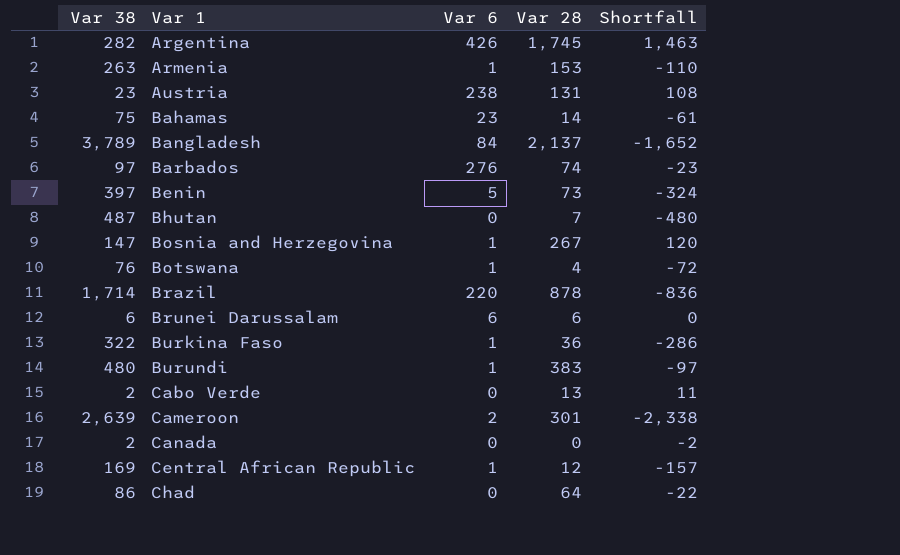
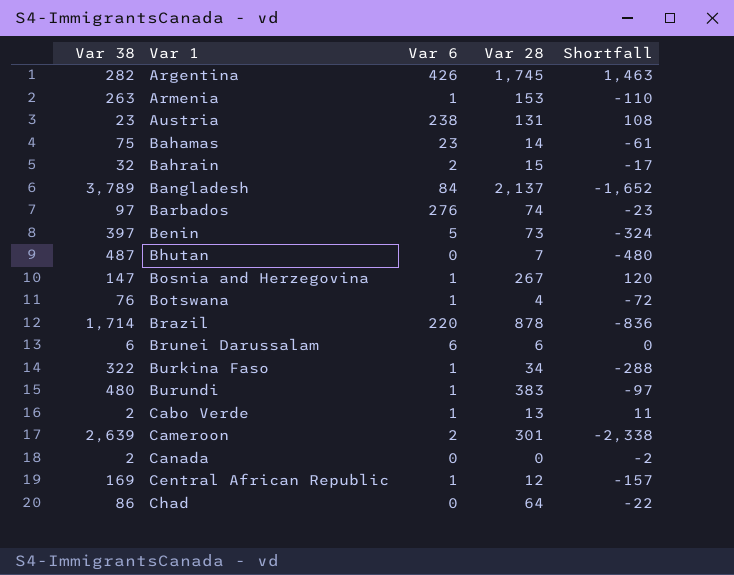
row Bahrain: none -> 32 | 2 | 15 | -17
Burkina Faso | Var 28: 36 -> 34
Burkina Faso | Shortfall: -286 -> -288
Cabo Verde | Var 6: 0 -> 1

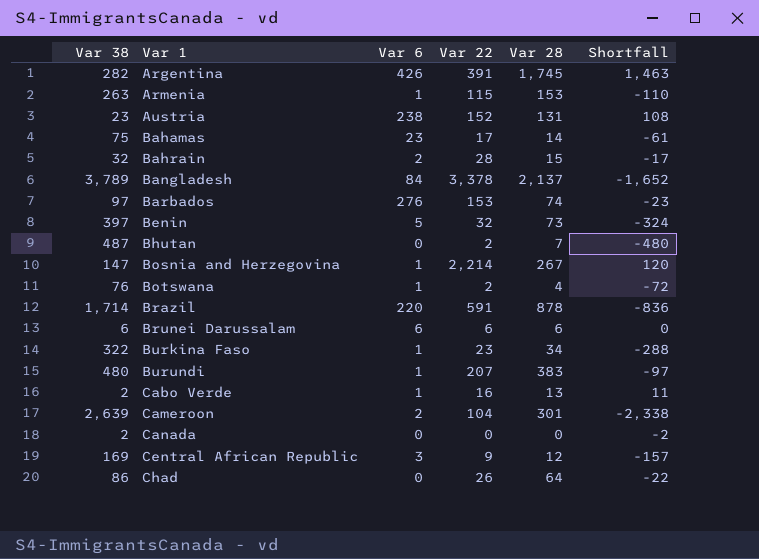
column Var 22 | position: none -> 4
Central African Republic | Var 6: 1 -> 3

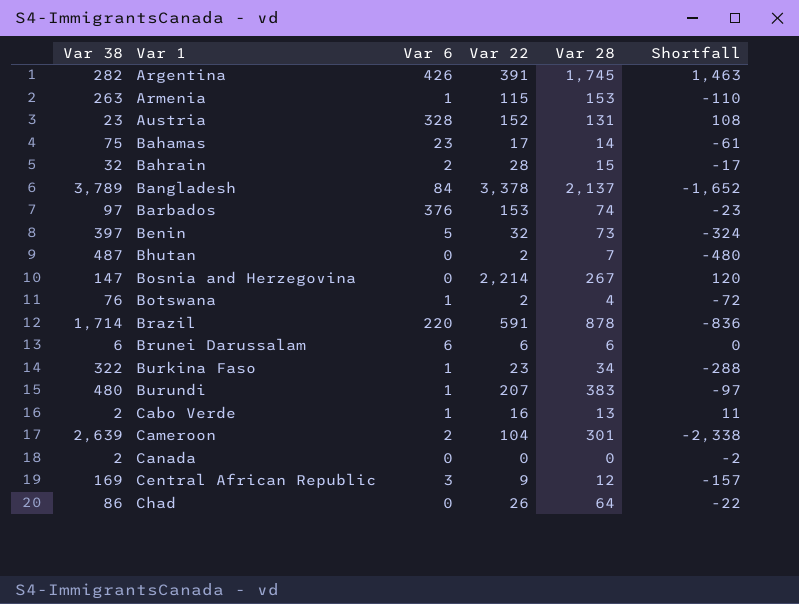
Austria | Var 6: 238 -> 328
Barbados | Var 6: 276 -> 376
Bosnia and Herzegovina | Var 6: 1 -> 0

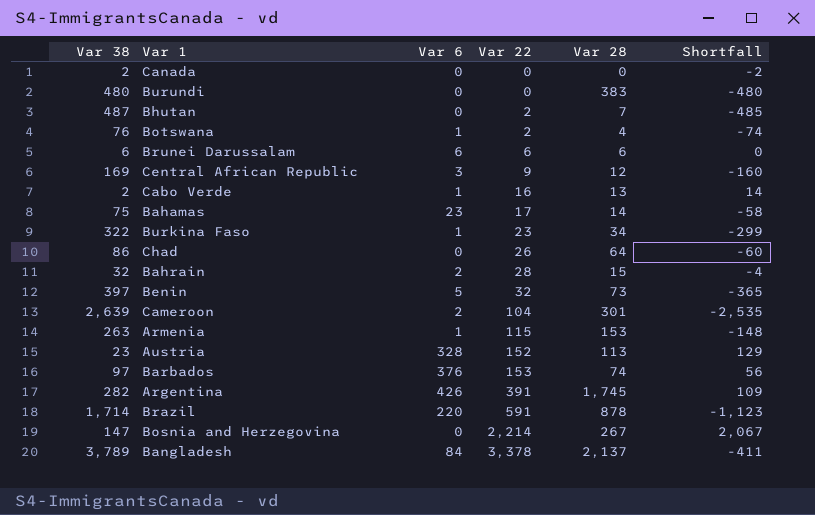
row order: Var 1 ascending -> Var 22 ascending
column Shortfall | formula: [Var 28] - [Var 38] -> [Var 22] - [Var 38]
Burundi | Var 6: 1 -> 0
Burundi | Var 22: 207 -> 0
Austria | Var 28: 131 -> 113

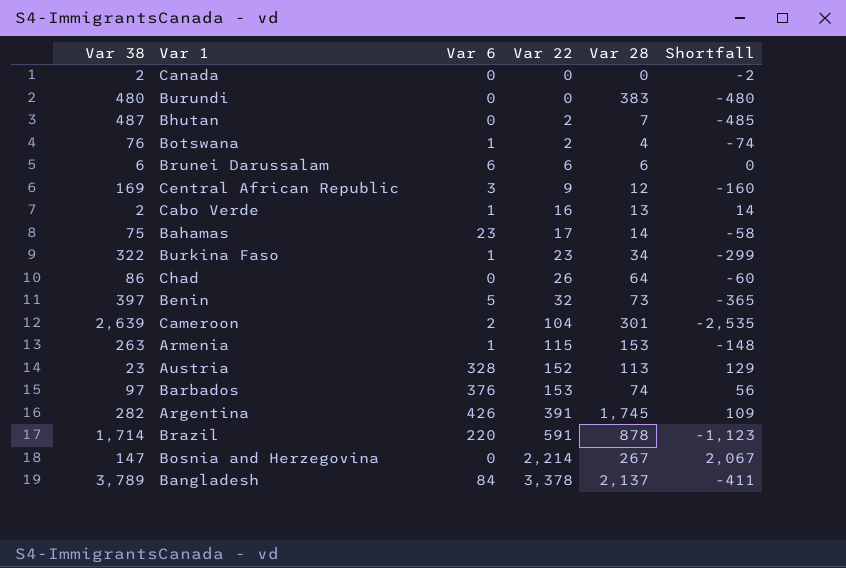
row Bahrain: 32 | 2 | 28 | 15 | -4 -> none

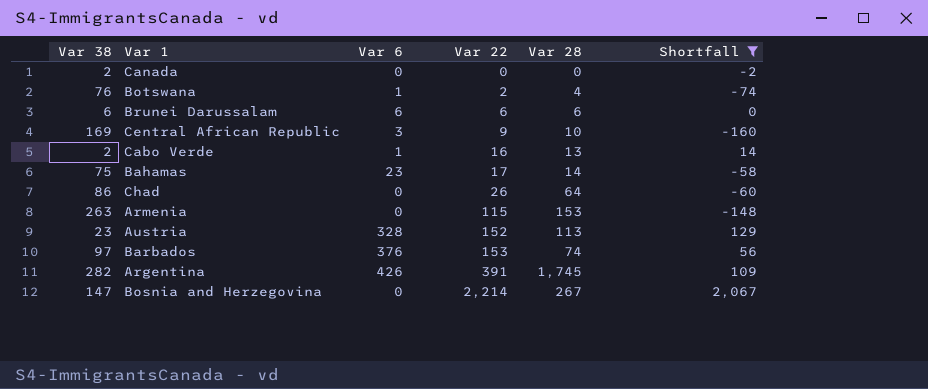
filter: none -> Shortfall >= -160
Central African Republic | Var 28: 12 -> 10
Armenia | Var 6: 1 -> 0

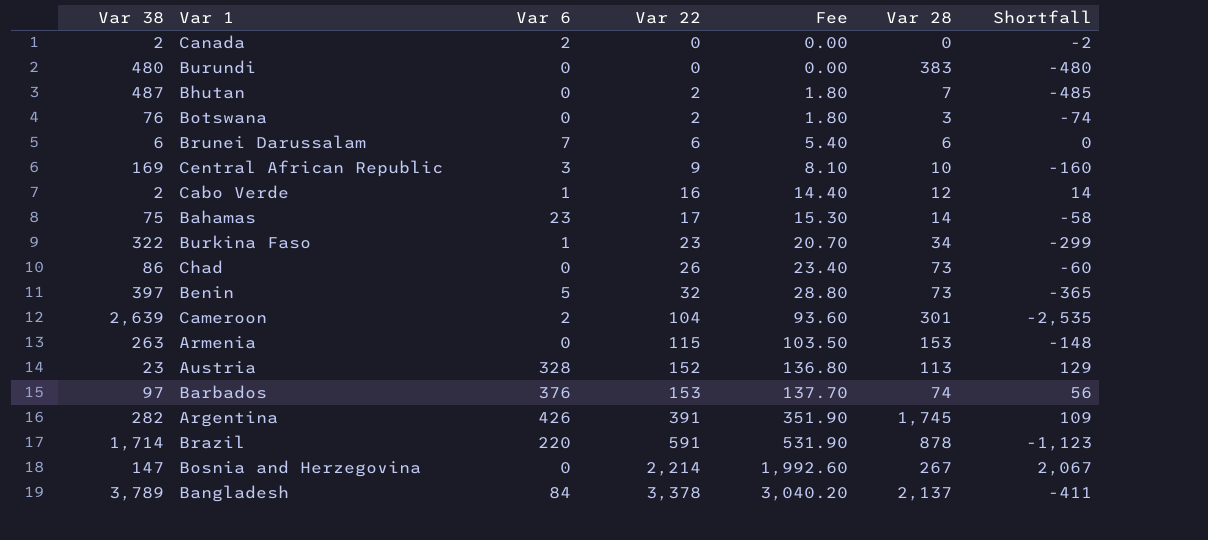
filter: Shortfall >= -160 -> none
column Fee | formula: none -> [Var 22] * 0.9
Canada | Var 6: 0 -> 2
Botswana | Var 6: 1 -> 0
Botswana | Var 28: 4 -> 3
Brunei Darussalam | Var 6: 6 -> 7
Cabo Verde | Var 28: 13 -> 12
Chad | Var 28: 64 -> 73

